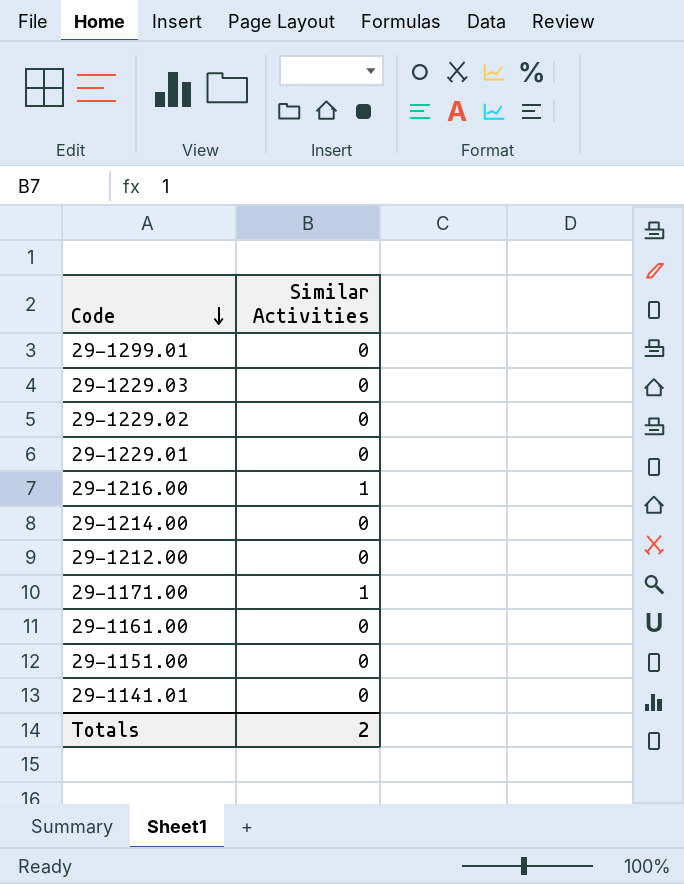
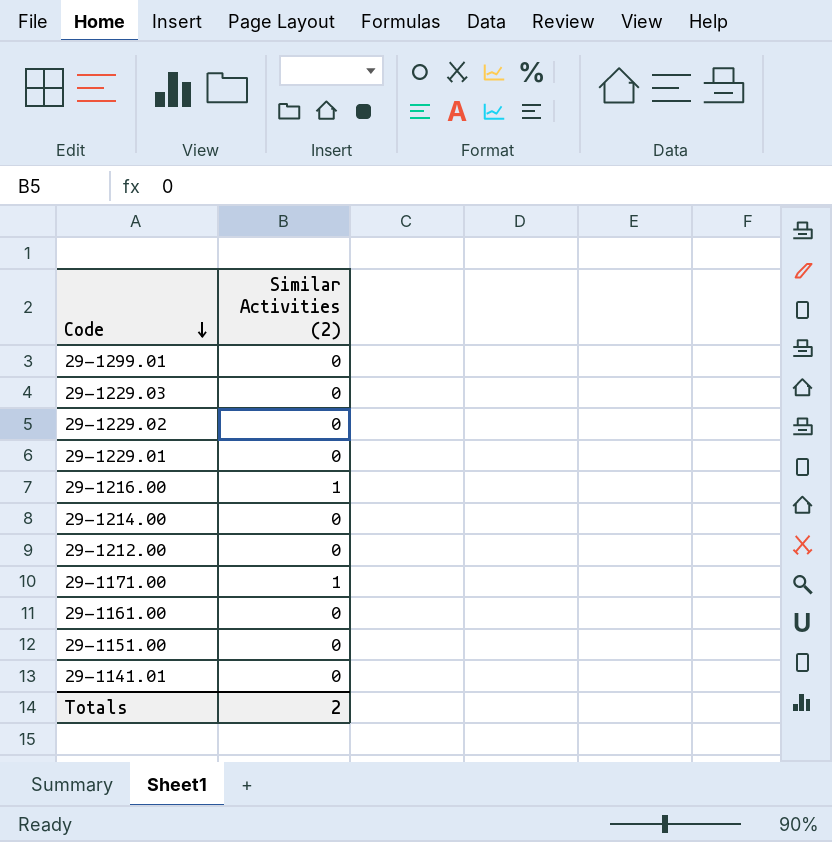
column name: Similar Activities -> Similar Activities (2)

